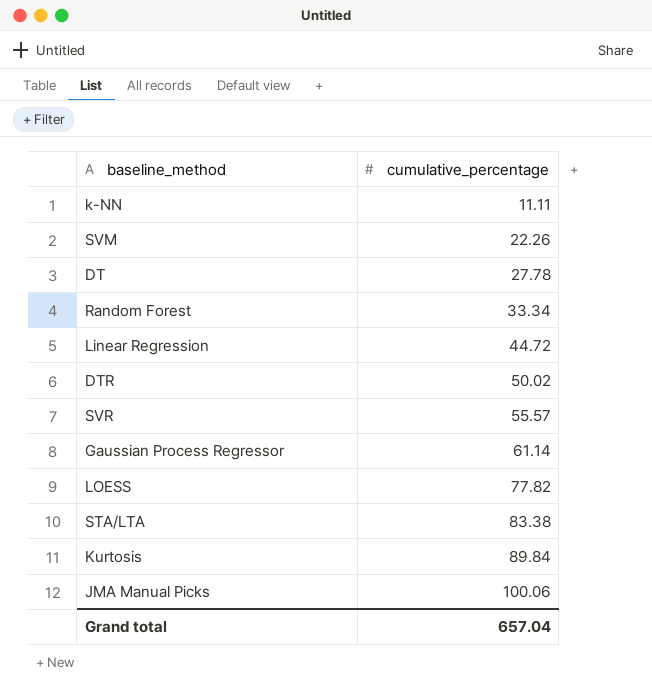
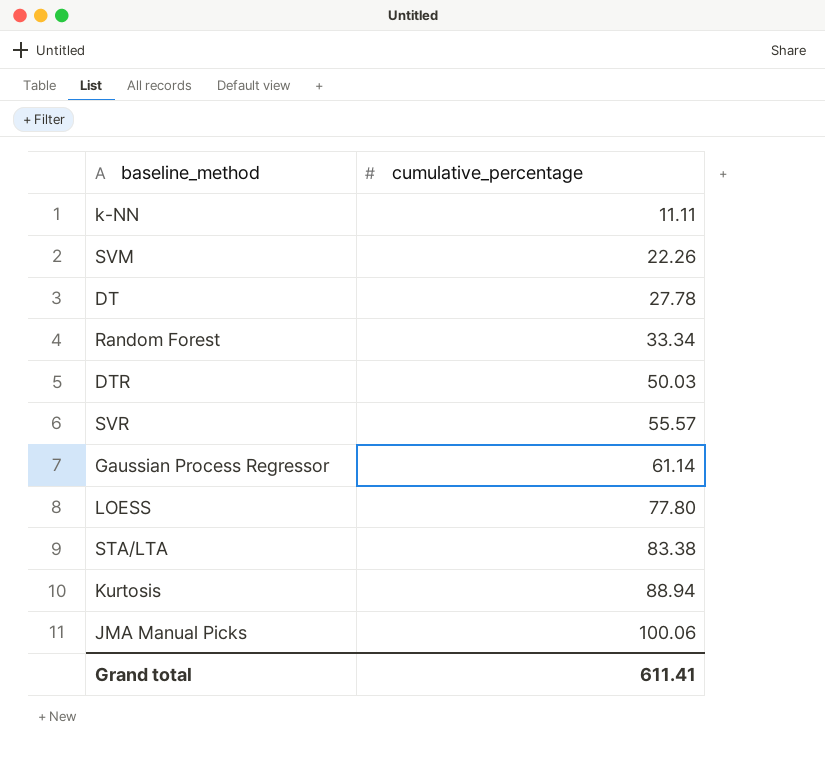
row Linear Regression: 44.72 -> none
DTR | cumulative_percentage: 50.02 -> 50.03
LOESS | cumulative_percentage: 77.82 -> 77.80
Kurtosis | cumulative_percentage: 89.84 -> 88.94
Grand total | cumulative_percentage: 657.04 -> 611.41

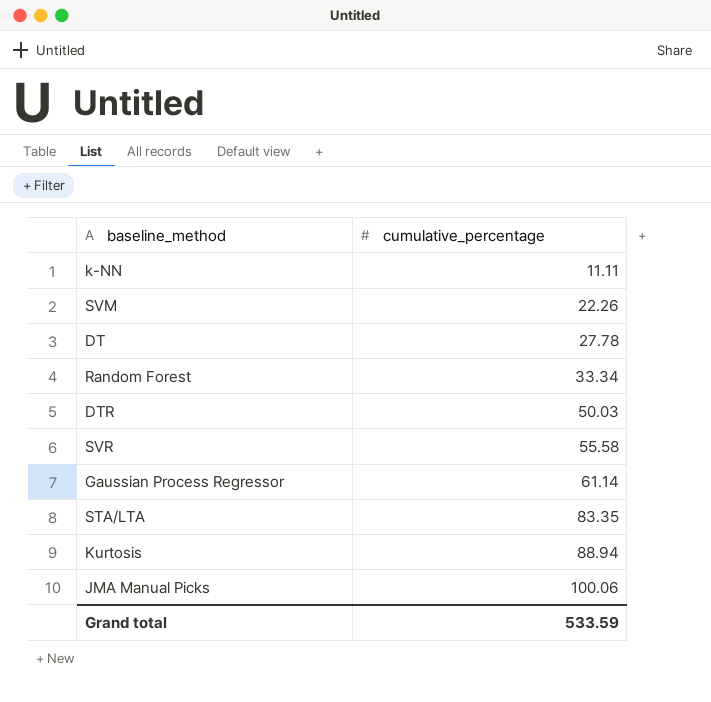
row LOESS: 77.80 -> none
SVR | cumulative_percentage: 55.57 -> 55.58
STA/LTA | cumulative_percentage: 83.38 -> 83.35
Grand total | cumulative_percentage: 611.41 -> 533.59

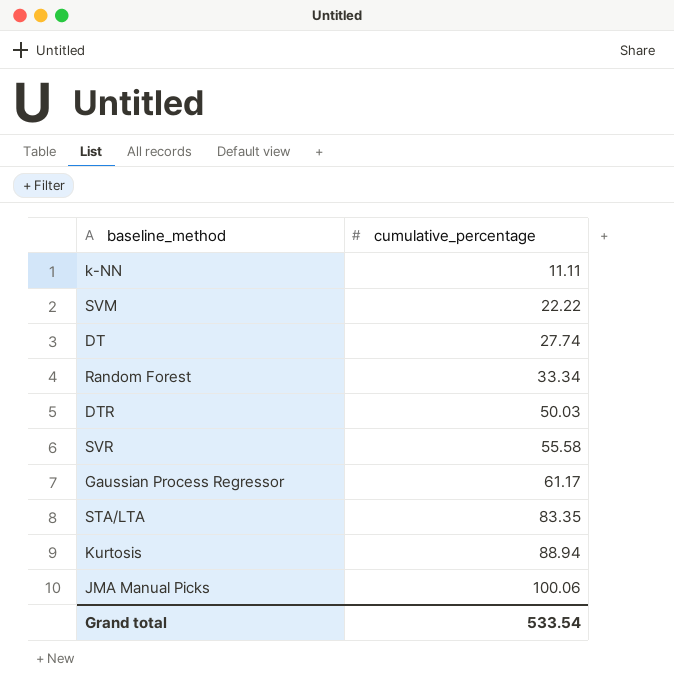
SVM | cumulative_percentage: 22.26 -> 22.22
DT | cumulative_percentage: 27.78 -> 27.74
Gaussian Process Regressor | cumulative_percentage: 61.14 -> 61.17
Grand total | cumulative_percentage: 533.59 -> 533.54

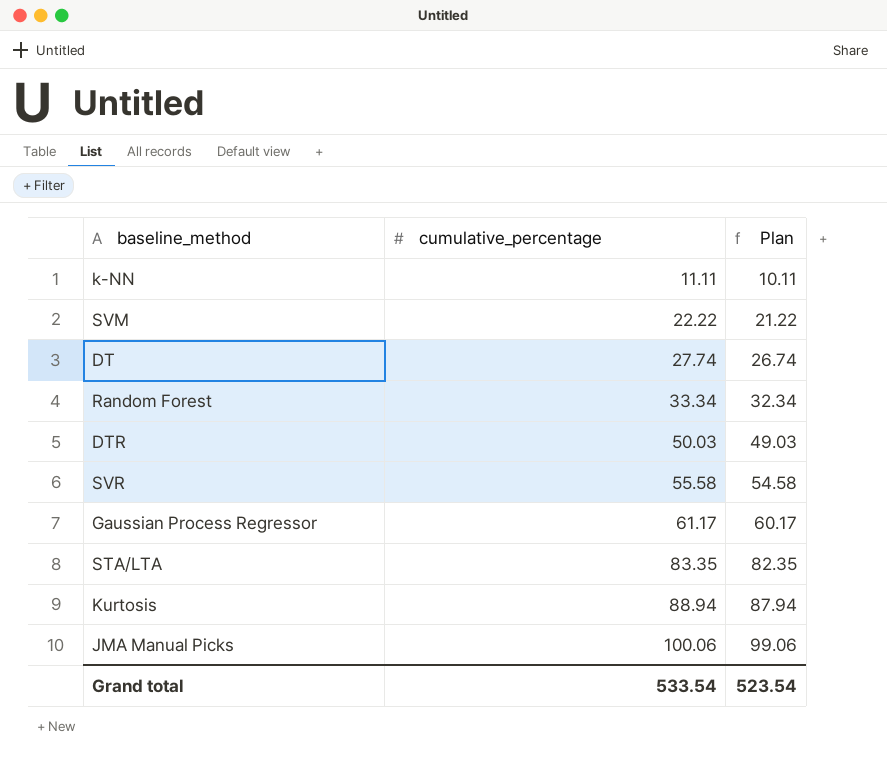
column Plan | formula: none -> [cumulative_percentage] - 1

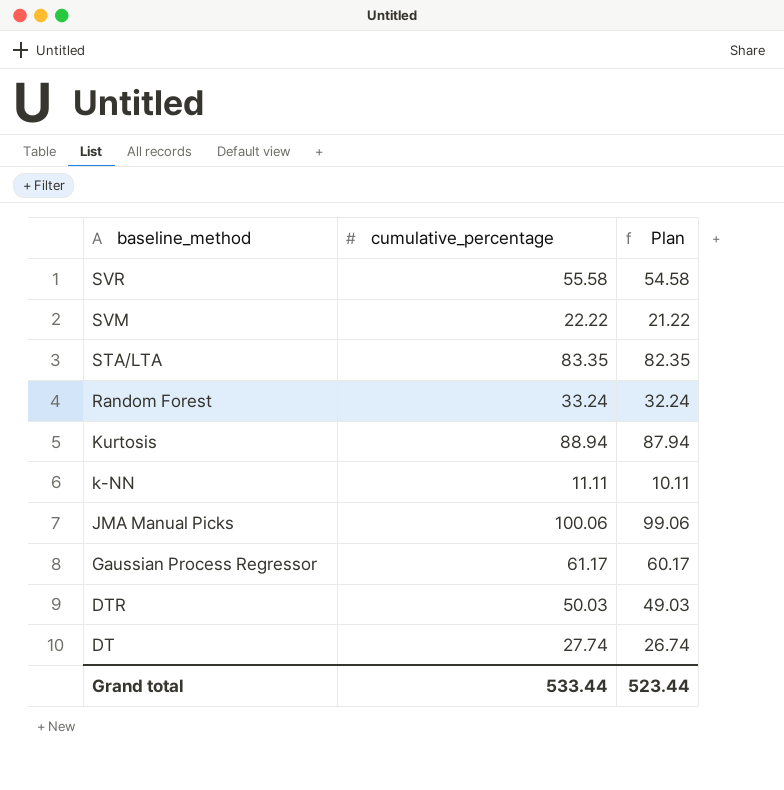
row order: cumulative_percentage ascending -> baseline_method descending
Random Forest | cumulative_percentage: 33.34 -> 33.24
Random Forest | Plan: 32.34 -> 32.24
Grand total | cumulative_percentage: 533.54 -> 533.44
Grand total | Plan: 523.54 -> 523.44

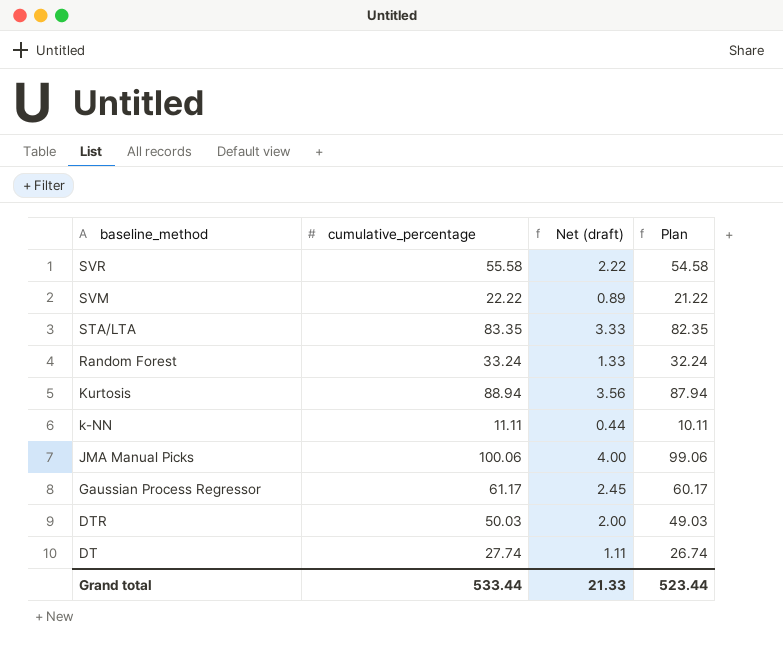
column Net (draft) | formula: none -> [cumulative_percentage] * 0.04

